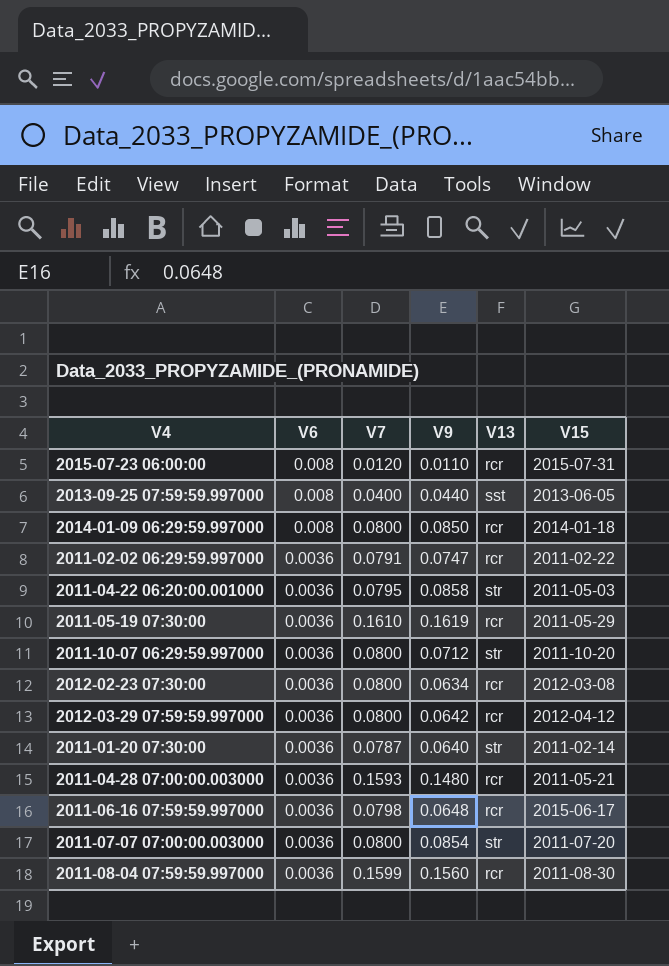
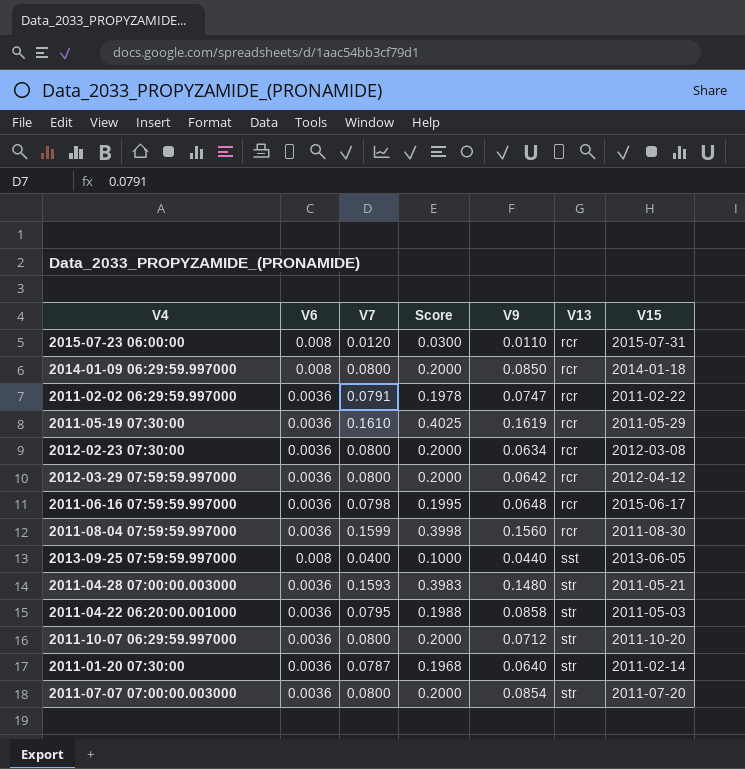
row order: V6 descending -> V13 ascending
column Score | formula: none -> [V7] * 2.5
2011-04-28 07:00:00.003000 | V13: rcr -> str

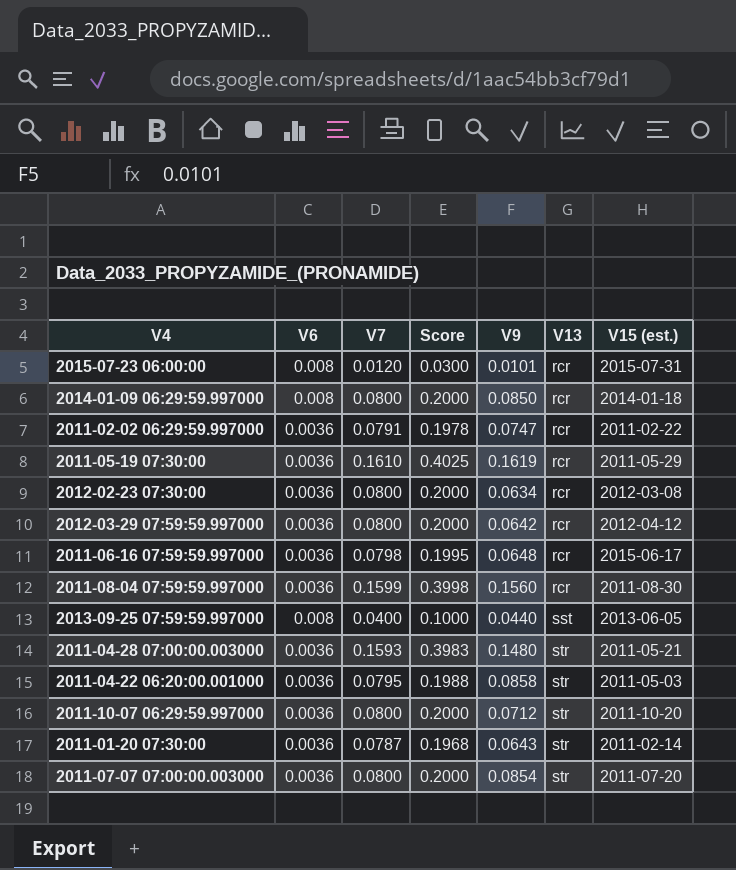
column name: V15 -> V15 (est.)
2015-07-23 06:00:00 | V9: 0.0110 -> 0.0101
2011-01-20 07:30:00 | V9: 0.0640 -> 0.0643

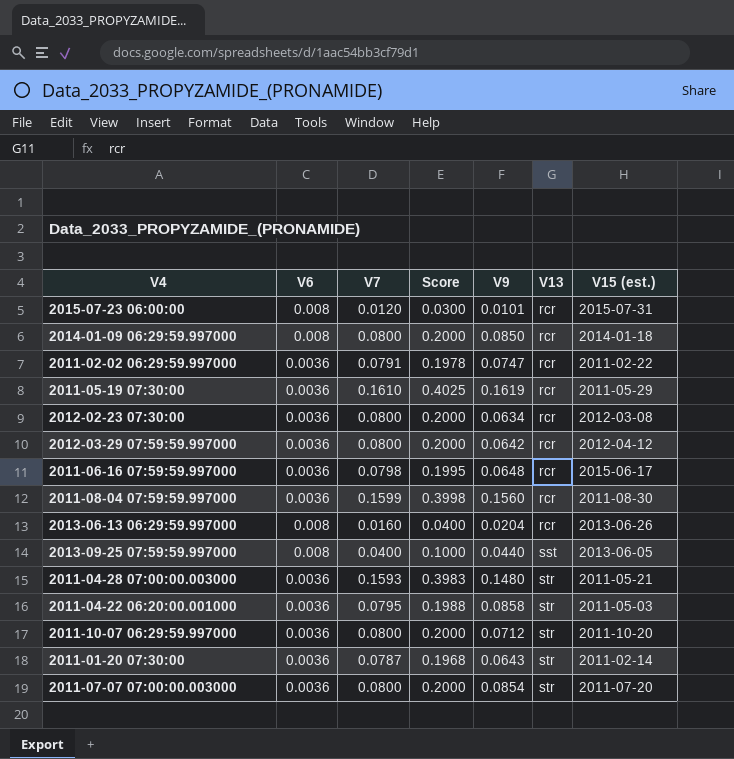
row 2013-06-13 06:29:59.997000: none -> 0.008 | 0.0160 | 0.0400 | 0.0204 | rcr | 2013-06-26

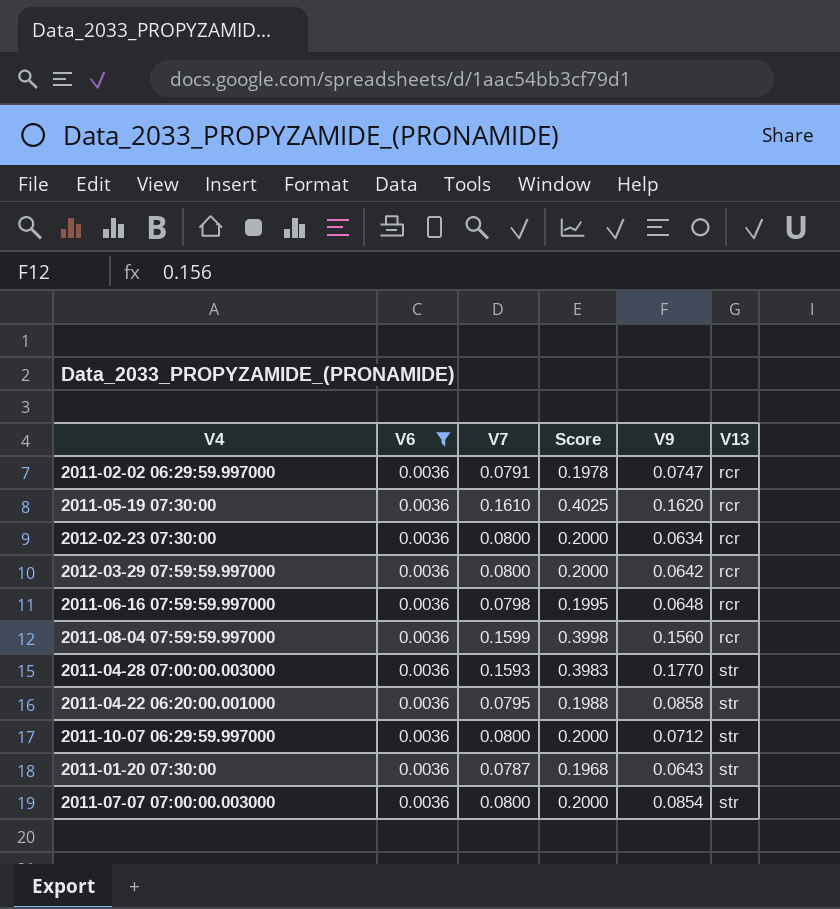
filter: none -> V6 = 0.0036
column V15 (est.) | position: 7 -> none
2011-05-19 07:30:00 | V9: 0.1619 -> 0.1620
2011-04-28 07:00:00.003000 | V9: 0.1480 -> 0.1770

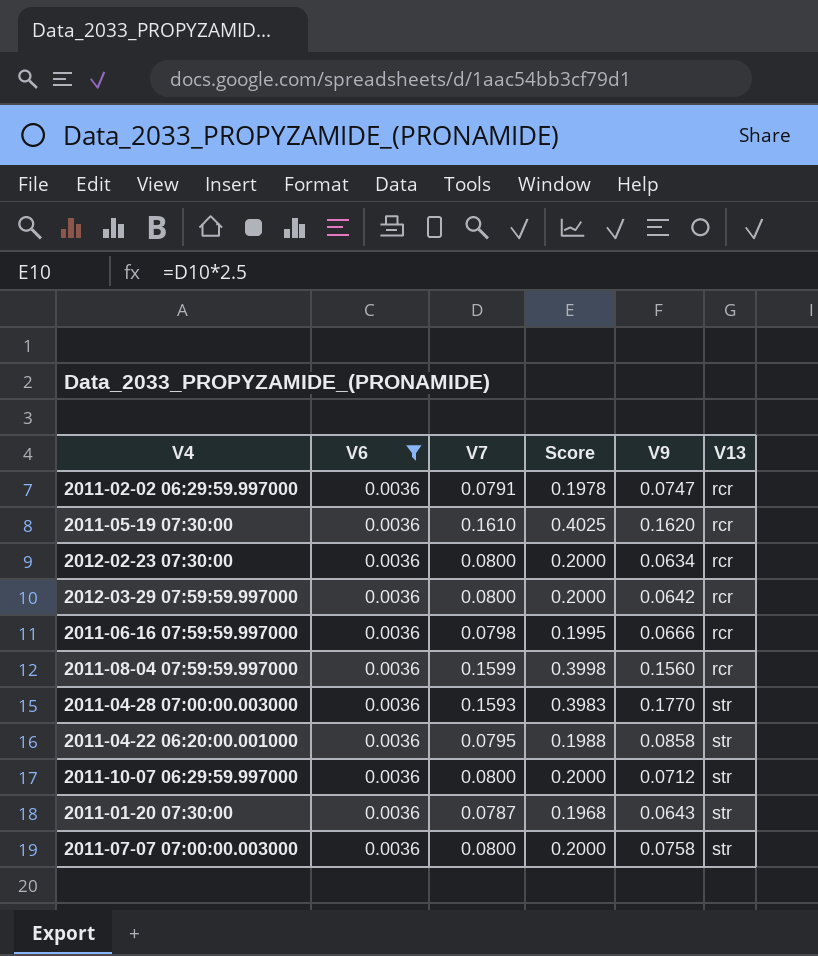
2011-06-16 07:59:59.997000 | V9: 0.0648 -> 0.0666
2011-07-07 07:00:00.003000 | V9: 0.0854 -> 0.0758

